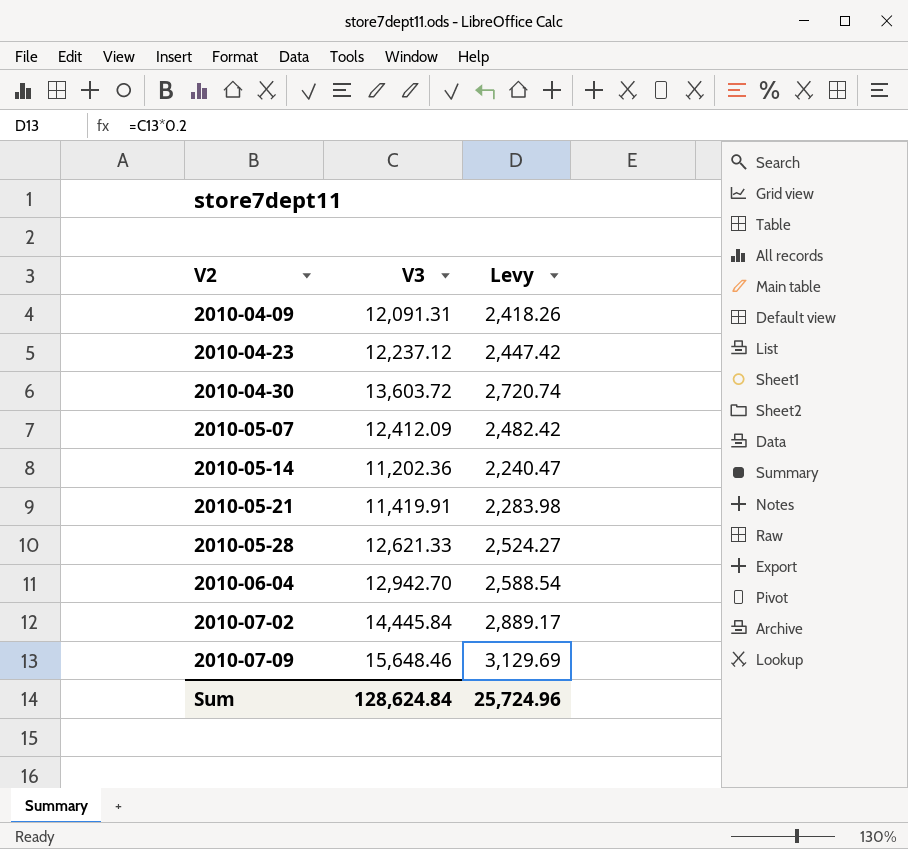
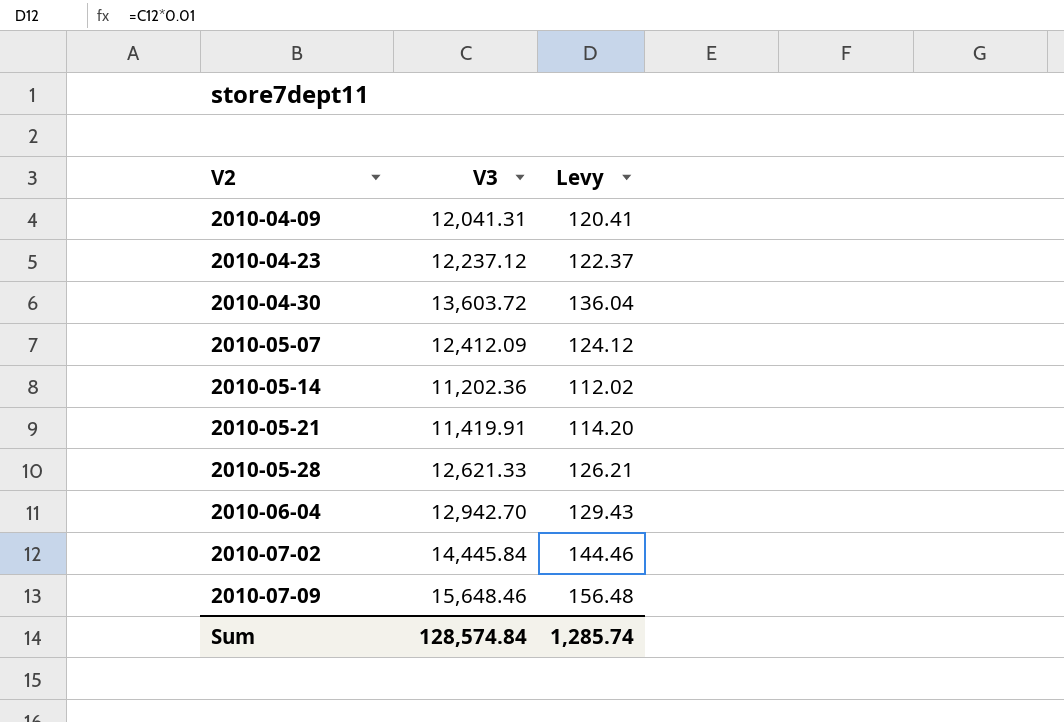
column Levy | formula: [V3] * 0.2 -> [V3] * 0.01
2010-04-09 | V3: 12,091.31 -> 12,041.31
Sum | V3: 128,624.84 -> 128,574.84
Sum | Levy: 25,724.96 -> 1,285.74

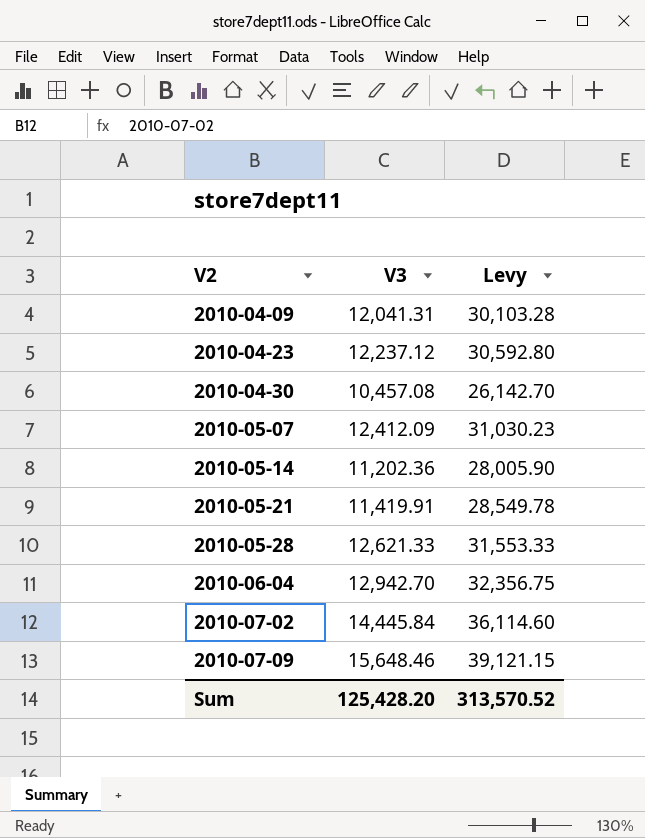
column Levy | formula: [V3] * 0.01 -> [V3] * 2.5
2010-04-30 | V3: 13,603.72 -> 10,457.08
Sum | V3: 128,574.84 -> 125,428.20
Sum | Levy: 1,285.74 -> 313,570.52

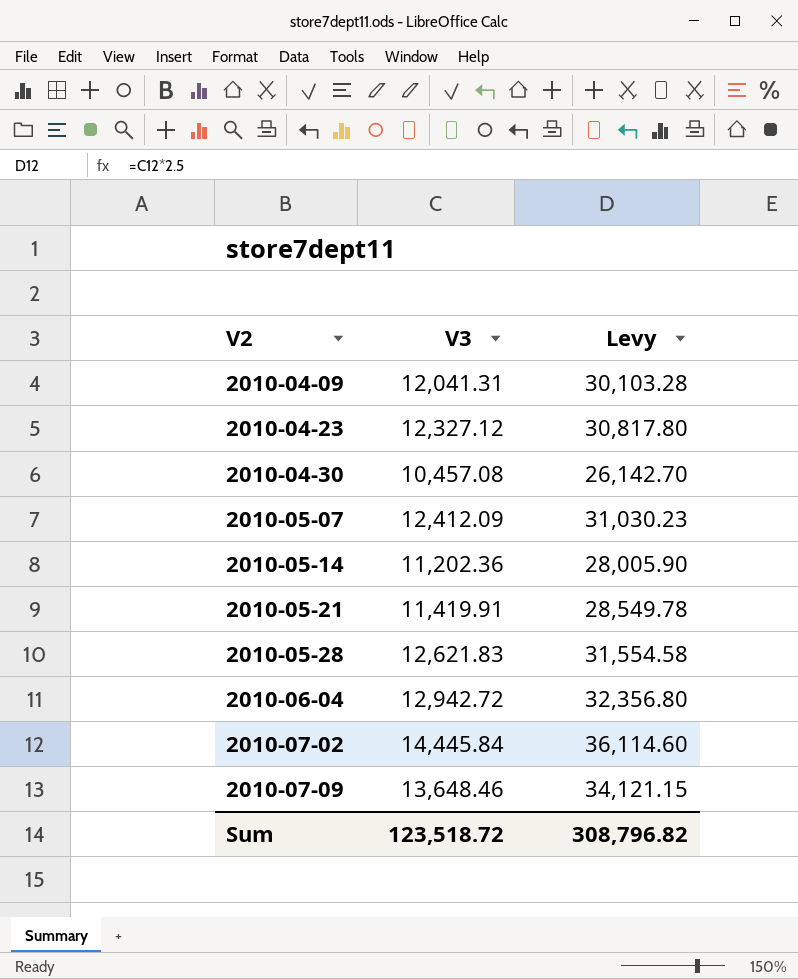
2010-04-23 | V3: 12,237.12 -> 12,327.12
2010-04-23 | Levy: 30,592.80 -> 30,817.80
2010-05-28 | V3: 12,621.33 -> 12,621.83
2010-05-28 | Levy: 31,553.33 -> 31,554.58
2010-06-04 | V3: 12,942.70 -> 12,942.72
2010-06-04 | Levy: 32,356.75 -> 32,356.80
2010-07-09 | V3: 15,648.46 -> 13,648.46
2010-07-09 | Levy: 39,121.15 -> 34,121.15
Sum | V3: 125,428.20 -> 123,518.72
Sum | Levy: 313,570.52 -> 308,796.82

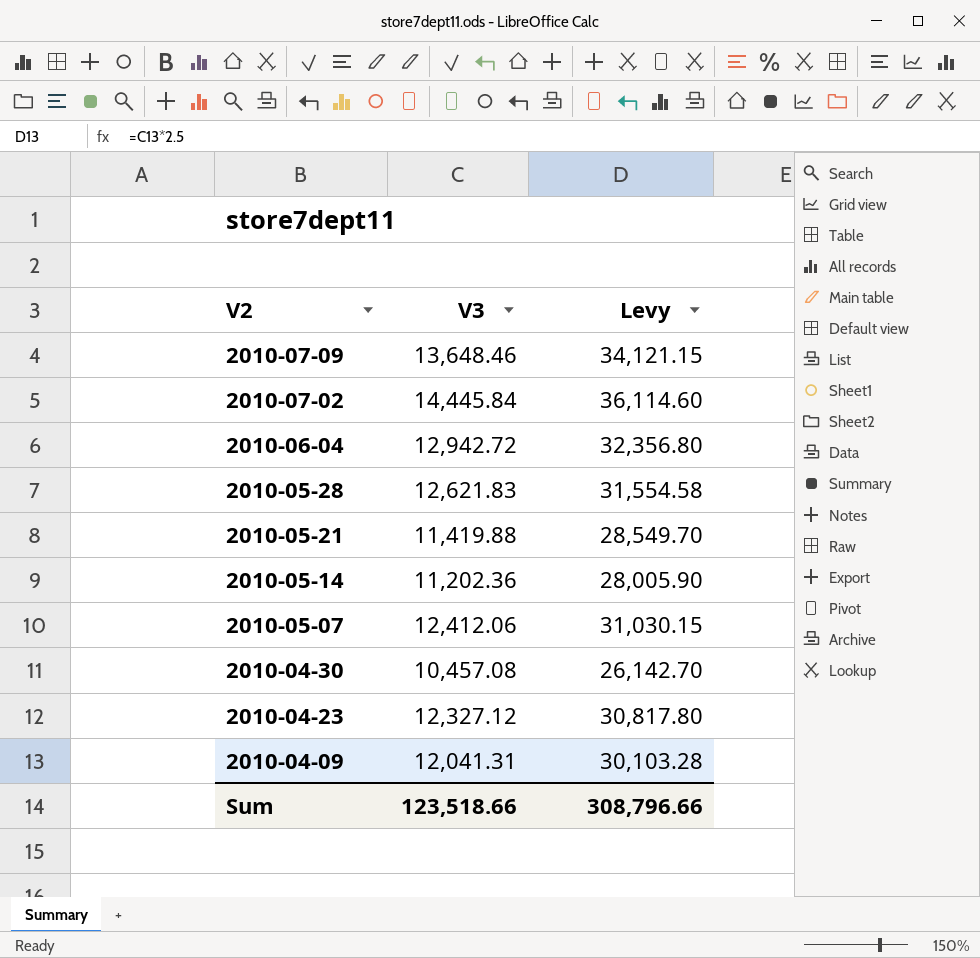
row order: V2 ascending -> V2 descending
2010-05-21 | V3: 11,419.91 -> 11,419.88
2010-05-21 | Levy: 28,549.78 -> 28,549.70
2010-05-07 | V3: 12,412.09 -> 12,412.06
2010-05-07 | Levy: 31,030.23 -> 31,030.15
Sum | V3: 123,518.72 -> 123,518.66
Sum | Levy: 308,796.82 -> 308,796.66

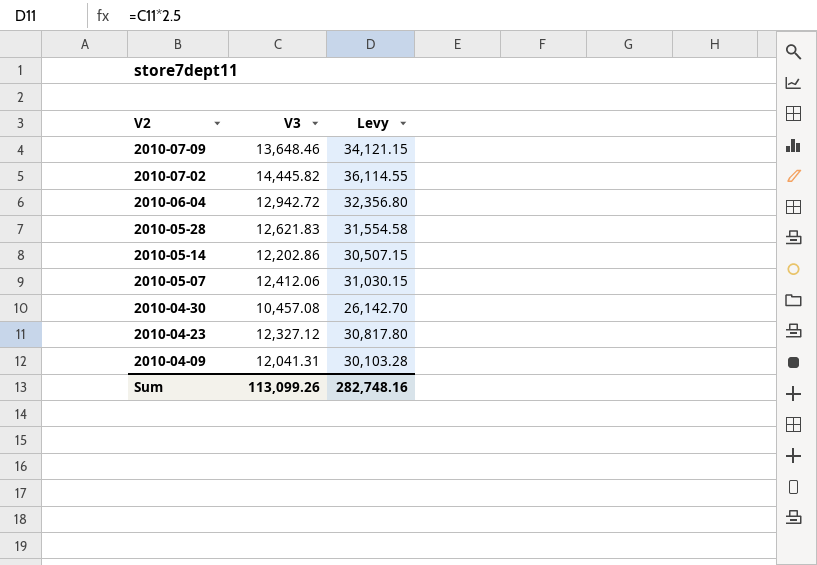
row 2010-05-21: 11,419.88 | 28,549.70 -> none
2010-07-02 | V3: 14,445.84 -> 14,445.82
2010-07-02 | Levy: 36,114.60 -> 36,114.55
2010-05-14 | V3: 11,202.36 -> 12,202.86
2010-05-14 | Levy: 28,005.90 -> 30,507.15
Sum | V3: 123,518.66 -> 113,099.26
Sum | Levy: 308,796.66 -> 282,748.16

